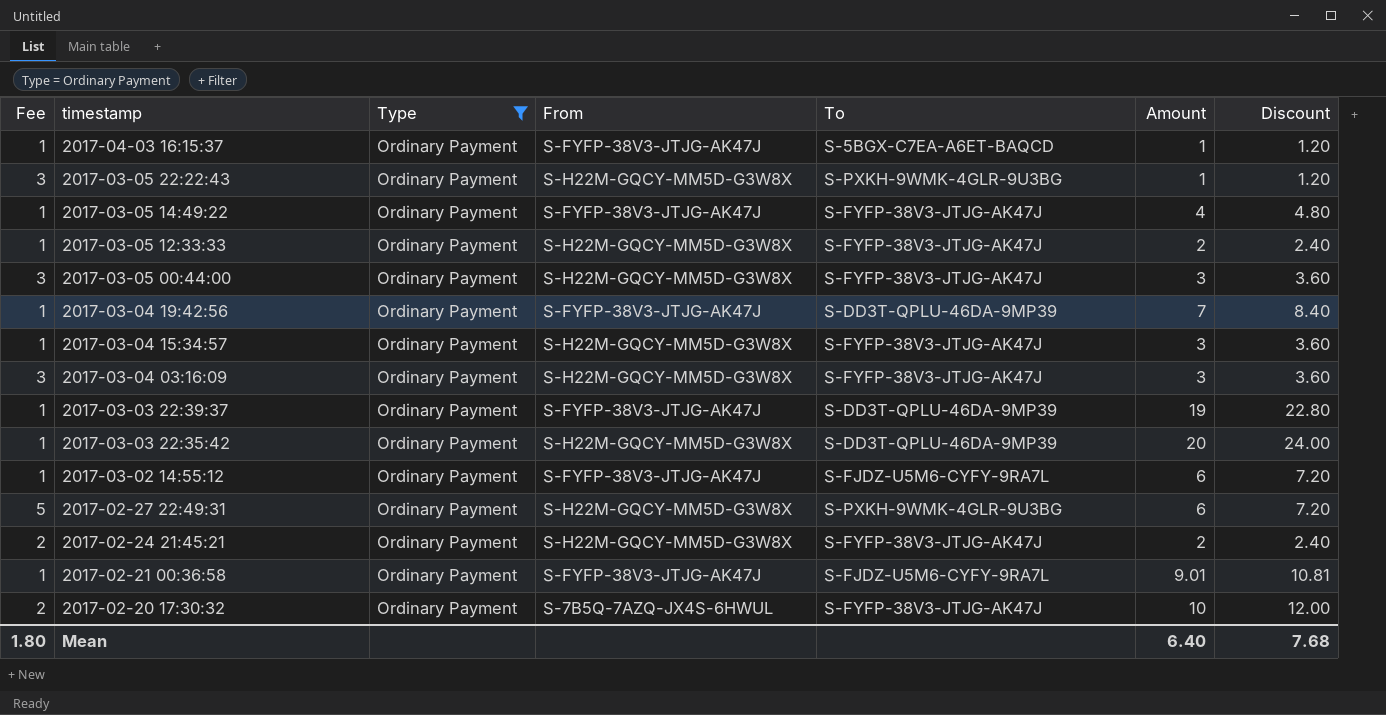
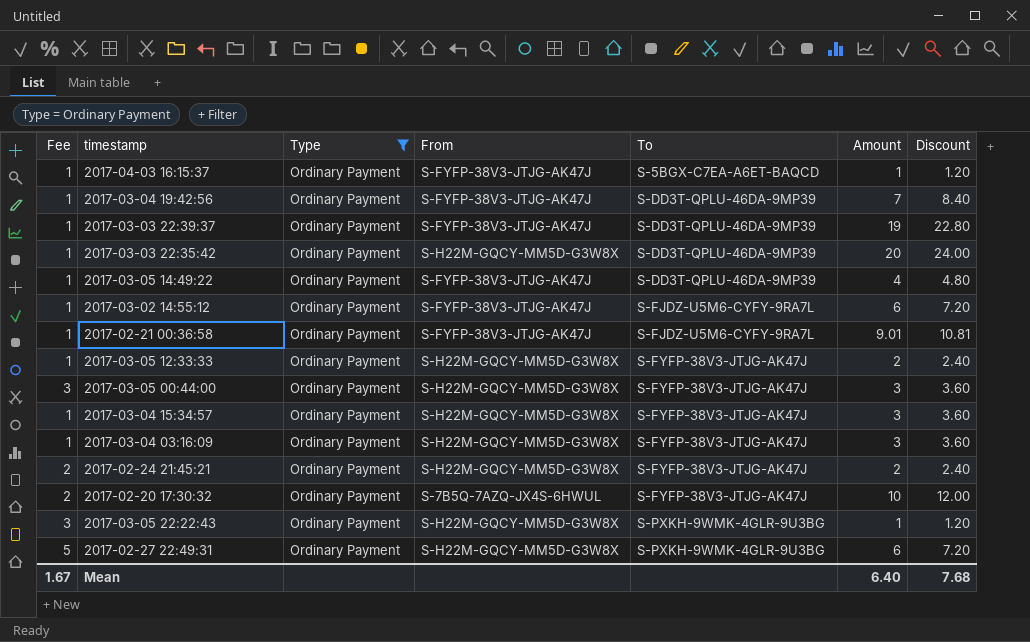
row order: timestamp descending -> To ascending
2017-03-05 14:49:22 | To: S-FYFP-38V3-JTJG-AK47J -> S-DD3T-QPLU-46DA-9MP39
2017-03-04 03:16:09 | Fee: 3 -> 1
Mean | Fee: 1.80 -> 1.67

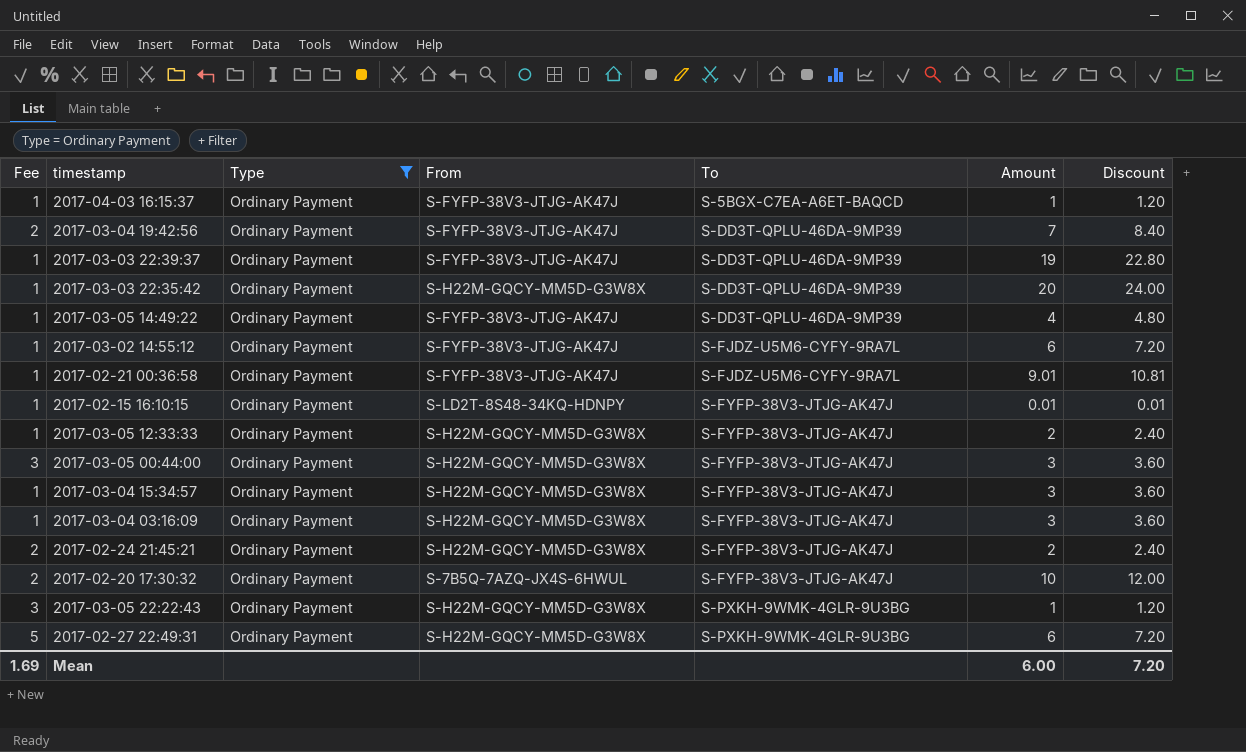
2017-03-04 19:42:56 | Fee: 1 -> 2
row 2017-02-15 16:10:15: none -> 1 | Ordinary Payment | S-LD2T-8S48-34KQ-HDNPY | S-FYFP-38V3-JTJG-AK47J | 0.01 | 0.01
Mean | Fee: 1.67 -> 1.69
Mean | Amount: 6.40 -> 6.00
Mean | Discount: 7.68 -> 7.20

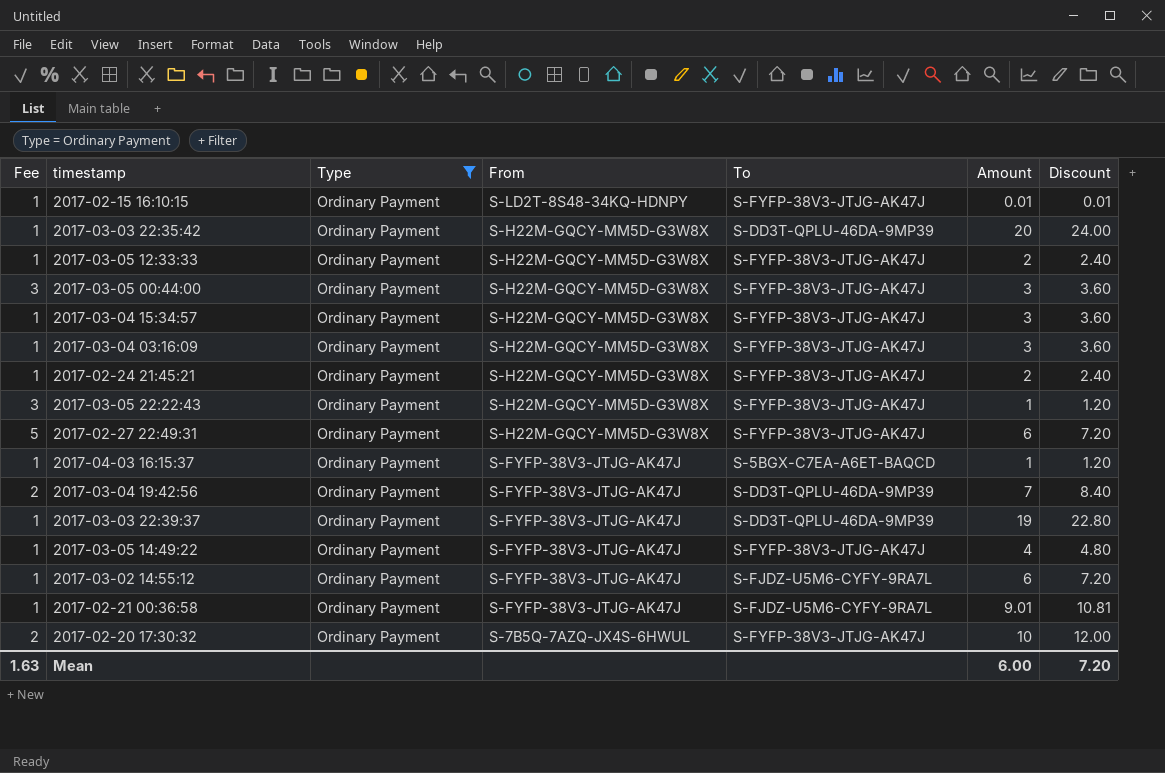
row order: To ascending -> From descending
2017-02-24 21:45:21 | Fee: 2 -> 1
2017-03-05 22:22:43 | To: S-PXKH-9WMK-4GLR-9U3BG -> S-FYFP-38V3-JTJG-AK47J
2017-02-27 22:49:31 | To: S-PXKH-9WMK-4GLR-9U3BG -> S-FYFP-38V3-JTJG-AK47J
2017-03-05 14:49:22 | To: S-DD3T-QPLU-46DA-9MP39 -> S-FYFP-38V3-JTJG-AK47J
Mean | Fee: 1.69 -> 1.63

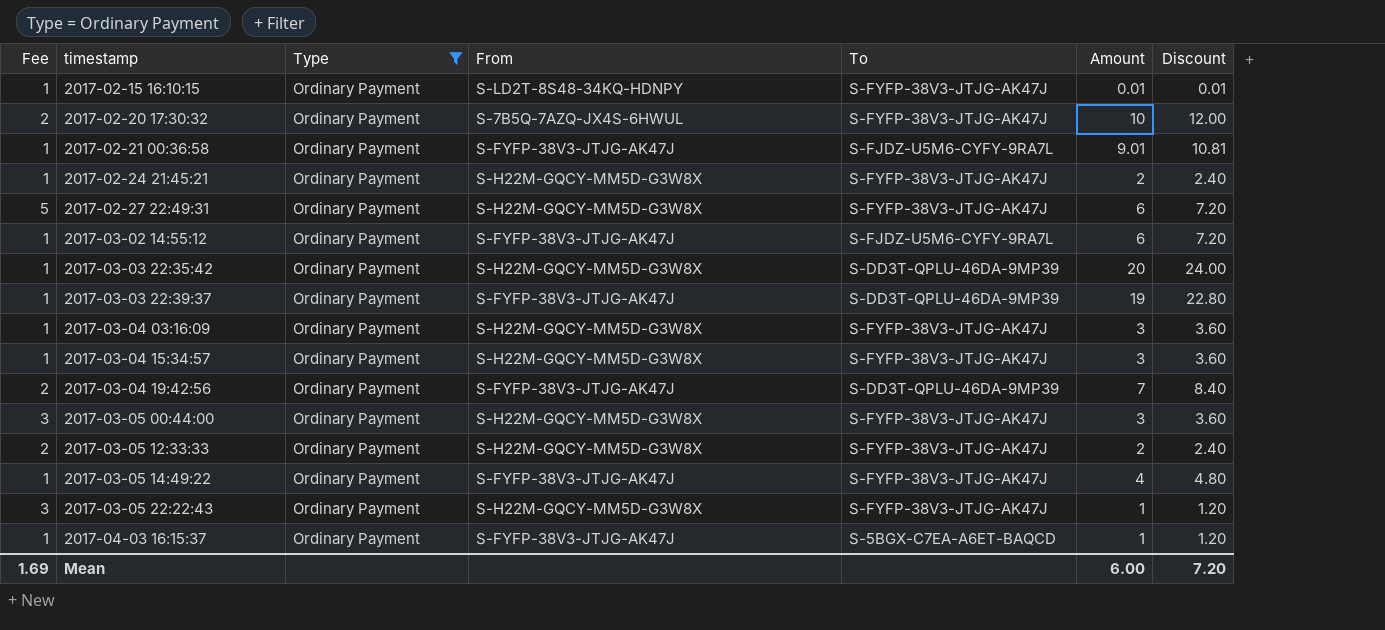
row order: From descending -> timestamp ascending
2017-03-05 12:33:33 | Fee: 1 -> 2
Mean | Fee: 1.63 -> 1.69

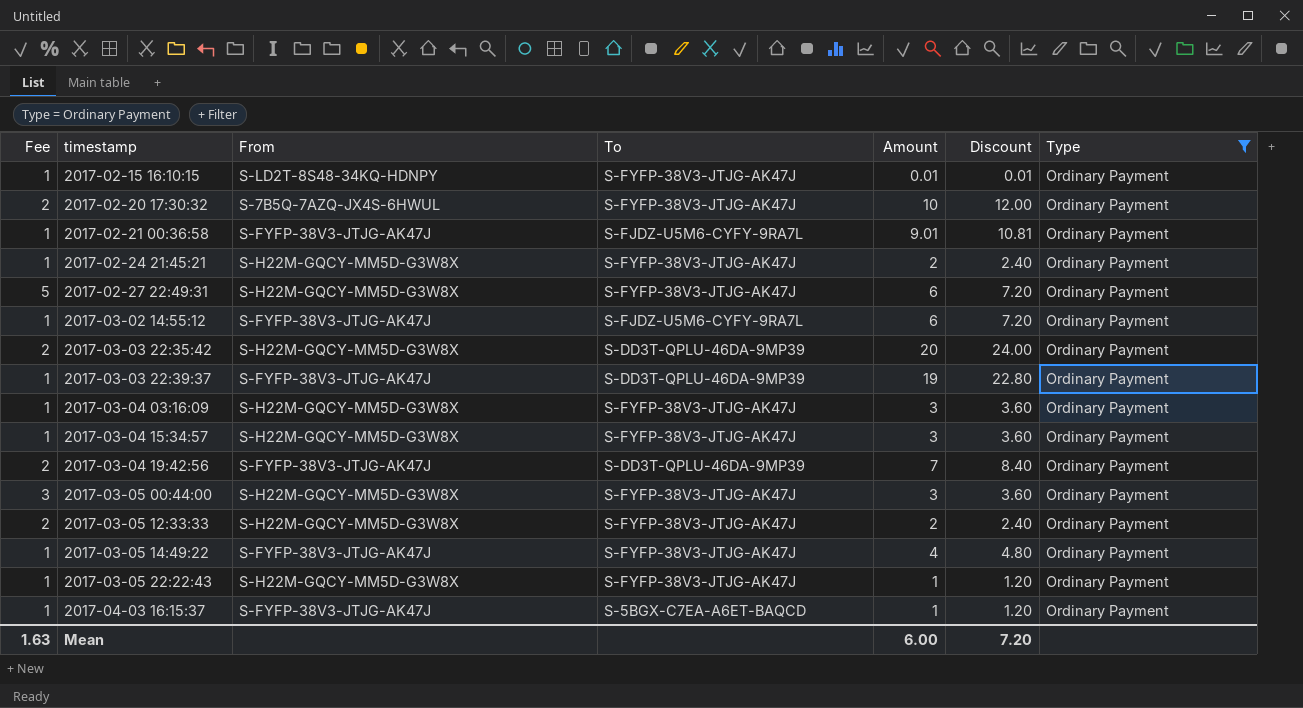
column Type | position: 3 -> 7
2017-03-03 22:35:42 | Fee: 1 -> 2
2017-03-05 22:22:43 | Fee: 3 -> 1
Mean | Fee: 1.69 -> 1.63

